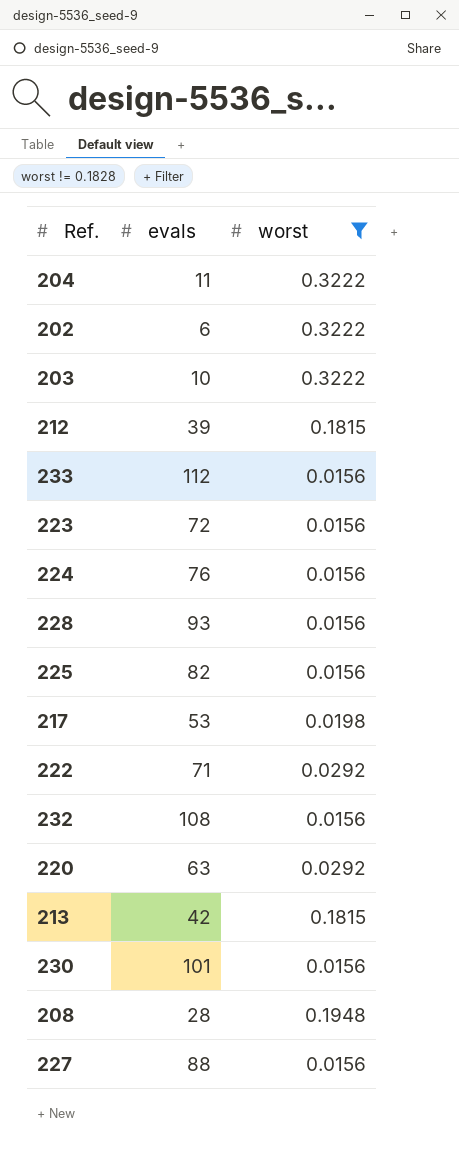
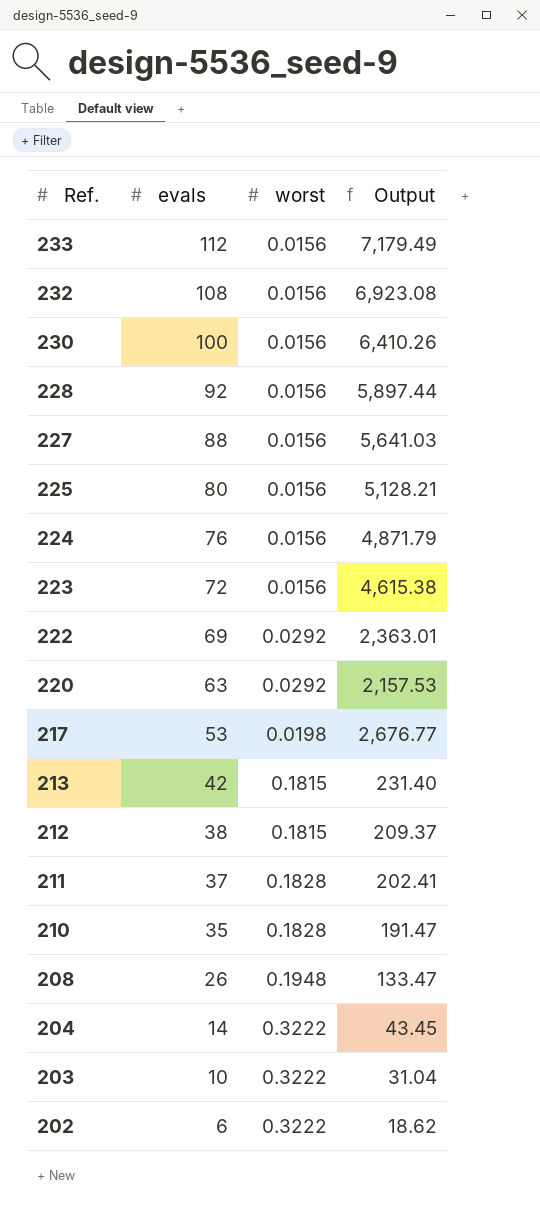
filter: worst != 0.1828 -> none
row order: none -> Ref. descending
column Output | formula: none -> [evals] / [worst]
230 | evals: 101 -> 100
228 | evals: 93 -> 92
225 | evals: 82 -> 80
222 | evals: 71 -> 69
212 | evals: 39 -> 38
208 | evals: 28 -> 26
204 | evals: 11 -> 14

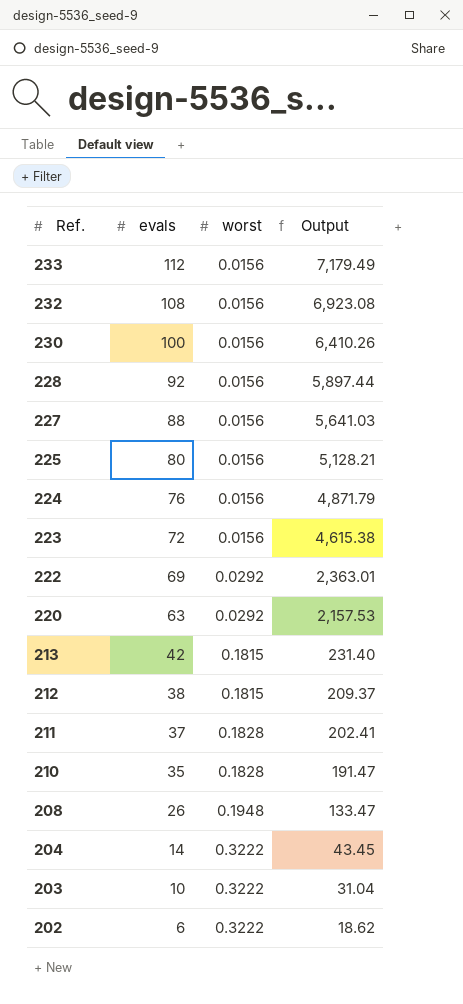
row 217: 53 | 0.0198 | 2,676.77 -> none

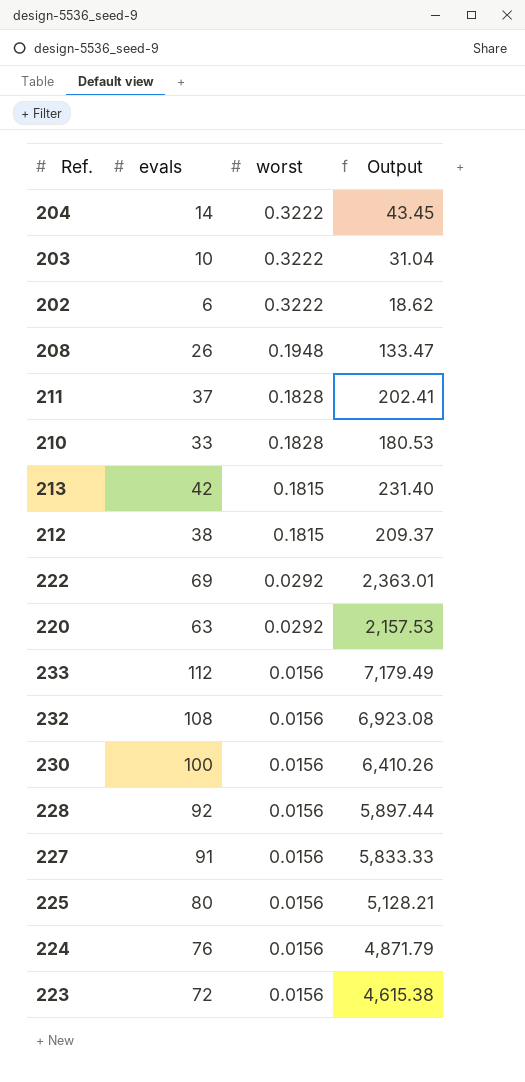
row order: Ref. descending -> worst descending
210 | evals: 35 -> 33
210 | Output: 191.47 -> 180.53
227 | evals: 88 -> 91
227 | Output: 5,641.03 -> 5,833.33

